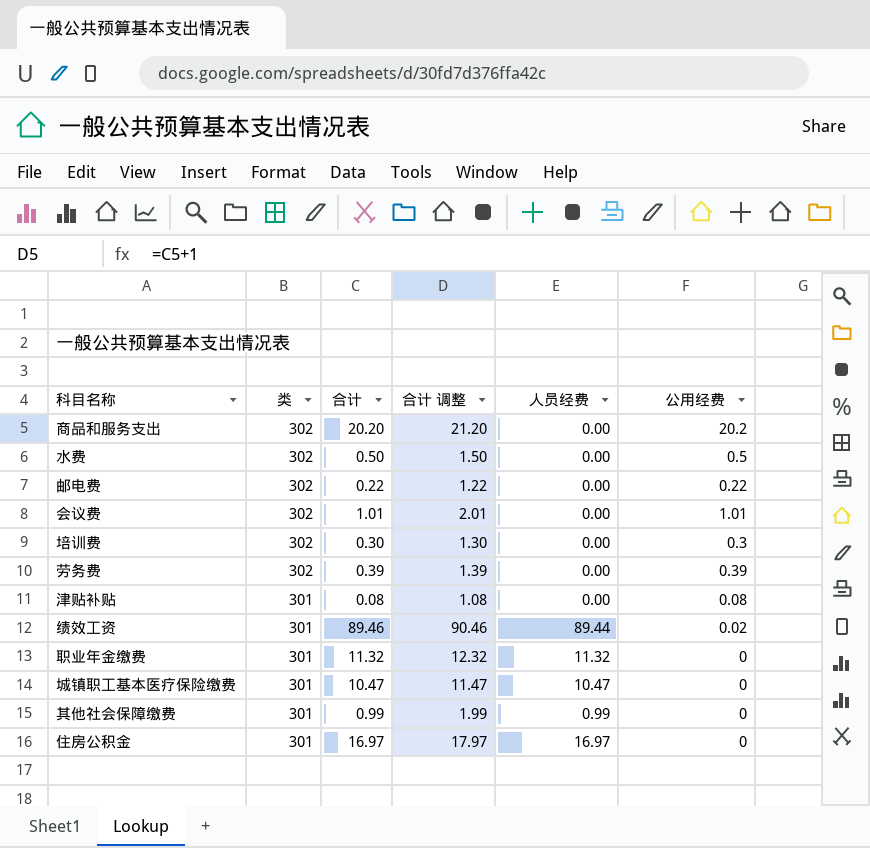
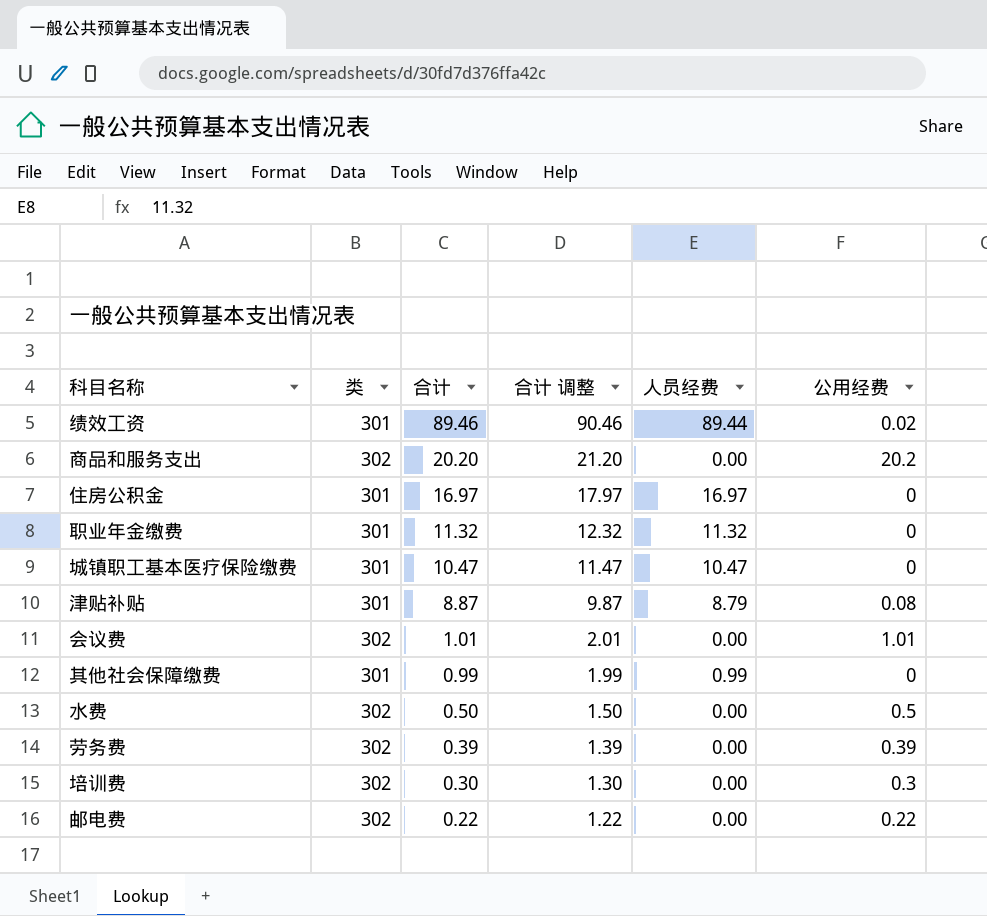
row order: 类 descending -> 合计 descending
津贴补贴 | 合计: 0.08 -> 8.87
津贴补贴 | 合计 调整: 1.08 -> 9.87
津贴补贴 | 人员经费: 0.00 -> 8.79

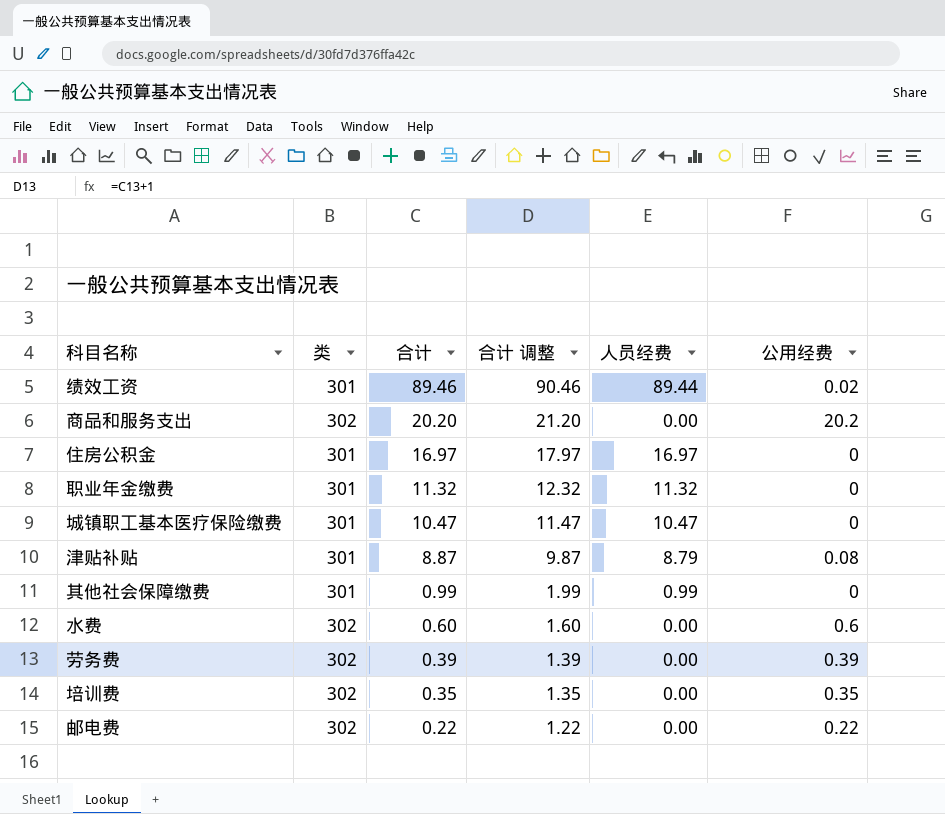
row 会议费: 302 | 1.01 | 2.01 | 0.00 | 1.01 -> none
水费 | 合计: 0.50 -> 0.60
水费 | 合计 调整: 1.50 -> 1.60
水费 | 公用经费: 0.5 -> 0.6
培训费 | 合计: 0.30 -> 0.35
培训费 | 合计 调整: 1.30 -> 1.35
培训费 | 公用经费: 0.3 -> 0.35

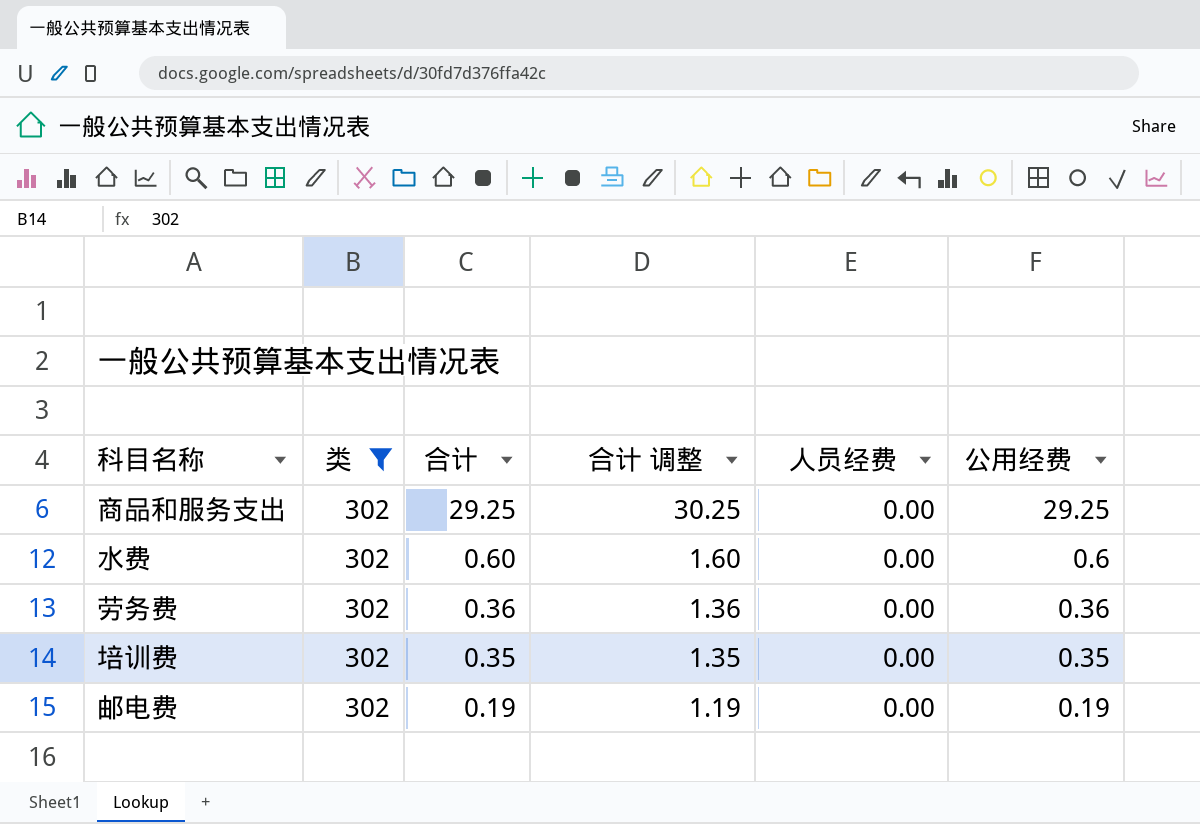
filter: none -> 类 = 302
商品和服务支出 | 合计: 20.20 -> 29.25
商品和服务支出 | 合计 调整: 21.20 -> 30.25
商品和服务支出 | 公用经费: 20.2 -> 29.25
劳务费 | 合计: 0.39 -> 0.36
劳务费 | 合计 调整: 1.39 -> 1.36
劳务费 | 公用经费: 0.39 -> 0.36
邮电费 | 合计: 0.22 -> 0.19
邮电费 | 合计 调整: 1.22 -> 1.19
邮电费 | 公用经费: 0.22 -> 0.19

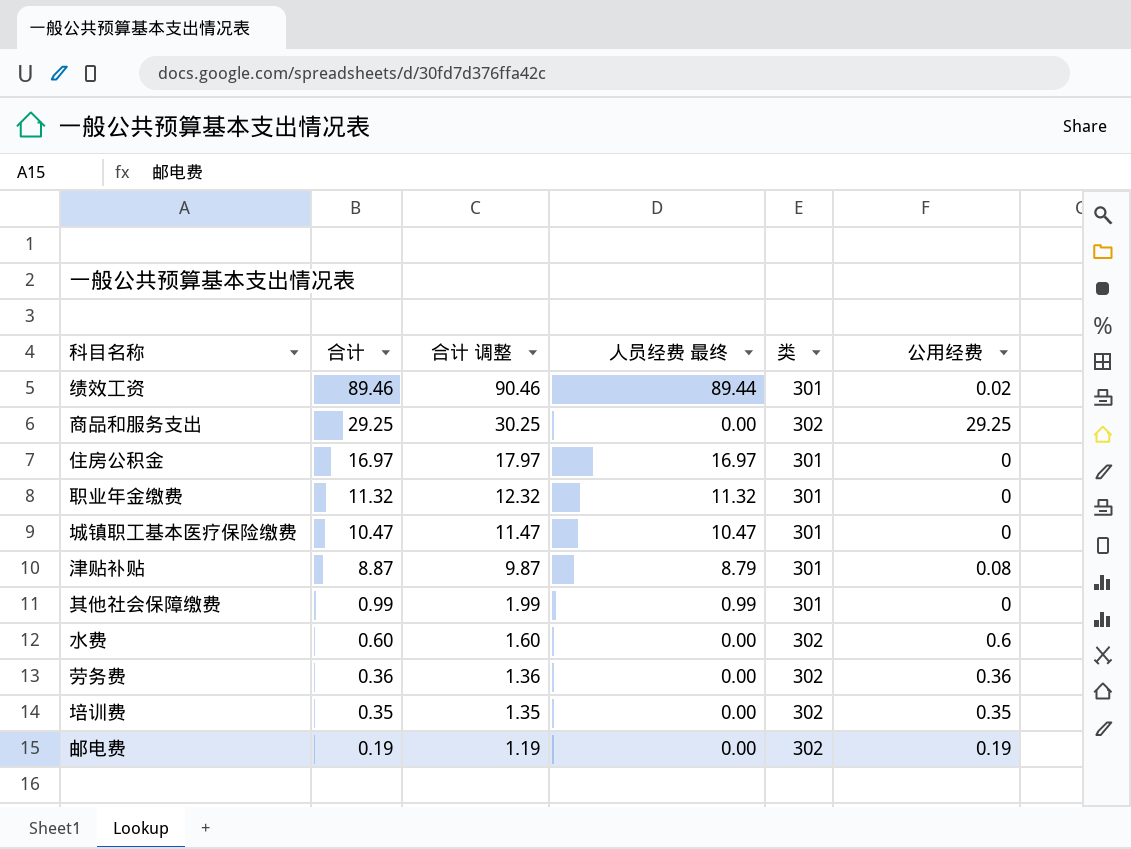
filter: 类 = 302 -> none
column name: 人员经费 -> 人员经费 最终
column 类 | position: 2 -> 5

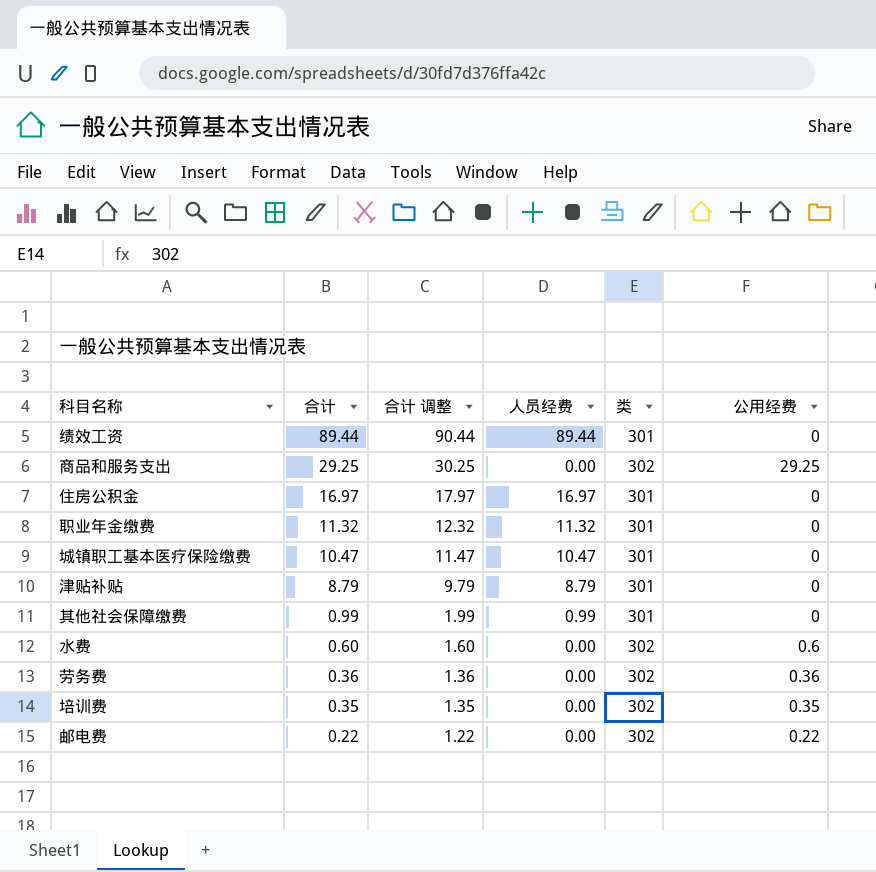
column name: 人员经费 最终 -> 人员经费
绩效工资 | 合计: 89.46 -> 89.44
绩效工资 | 合计 调整: 90.46 -> 90.44
绩效工资 | 公用经费: 0.02 -> 0
津贴补贴 | 合计: 8.87 -> 8.79
津贴补贴 | 合计 调整: 9.87 -> 9.79
津贴补贴 | 公用经费: 0.08 -> 0
邮电费 | 合计: 0.19 -> 0.22
邮电费 | 合计 调整: 1.19 -> 1.22
邮电费 | 公用经费: 0.19 -> 0.22

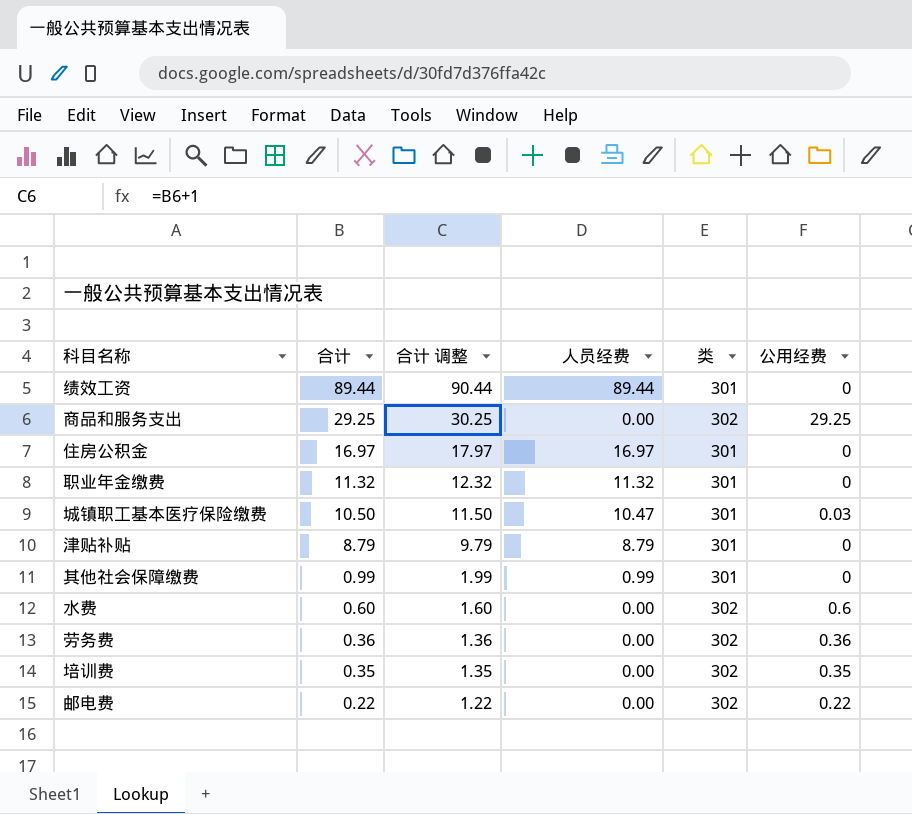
城镇职工基本医疗保险缴费 | 合计: 10.47 -> 10.50
城镇职工基本医疗保险缴费 | 合计 调整: 11.47 -> 11.50
城镇职工基本医疗保险缴费 | 公用经费: 0 -> 0.03

